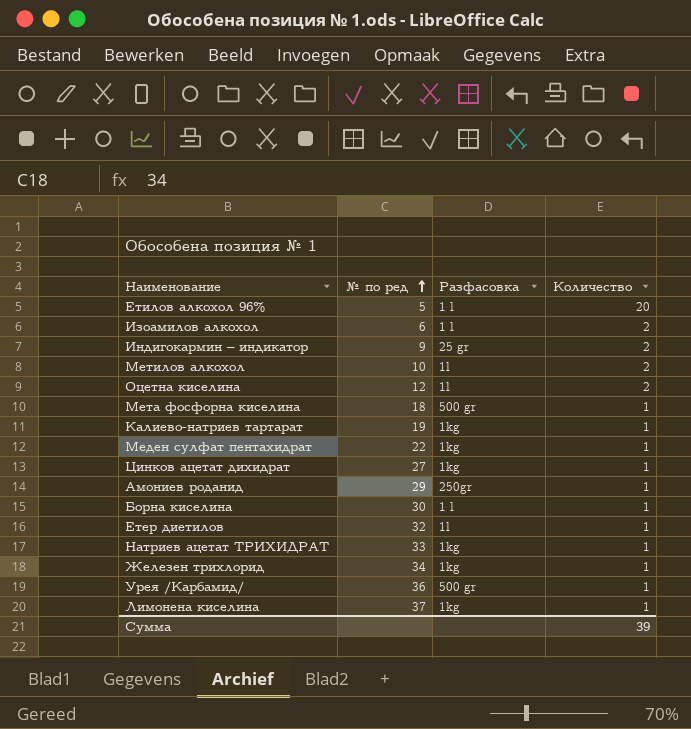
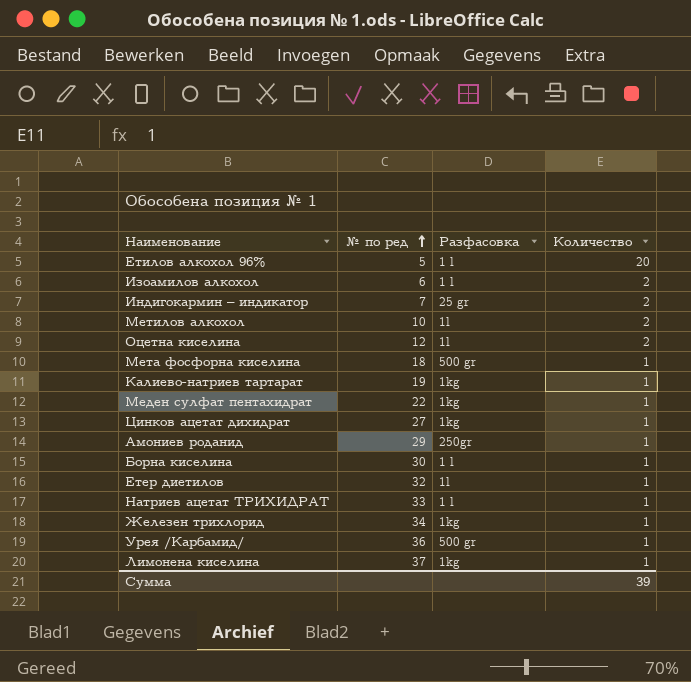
Индигокармин – индикатор | № по ред: 9 -> 7
Натриев ацетат ТРИХИДРАТ | Разфасовка: 1kg -> 1 l

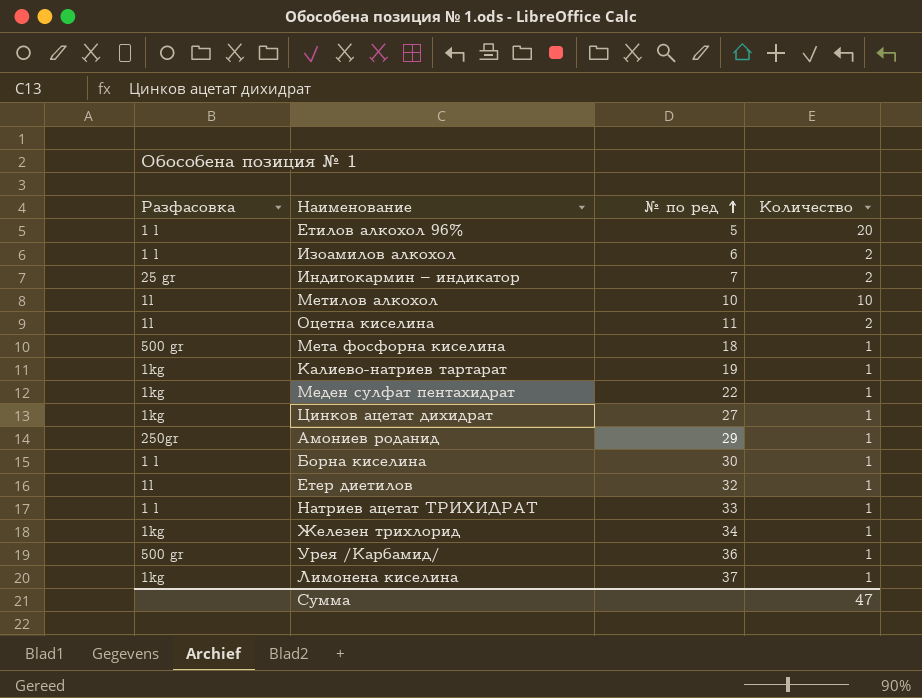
column Разфасовка | position: 3 -> 1
Метилов алкохол | Количество: 2 -> 10
Оцетна киселина | № по ред: 12 -> 11
Сумма | Количество: 39 -> 47

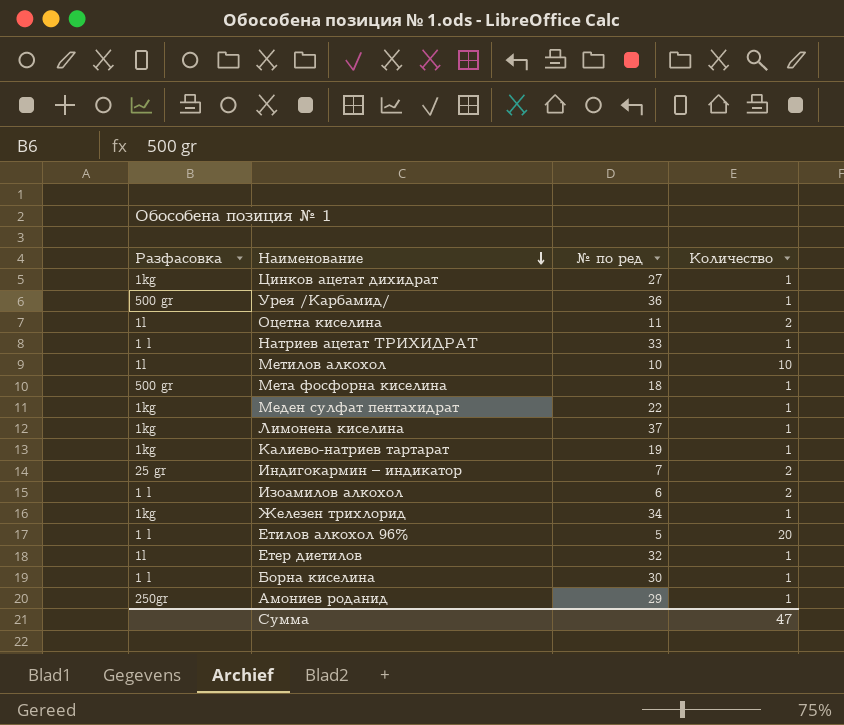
row order: № по ред ascending -> Наименование descending

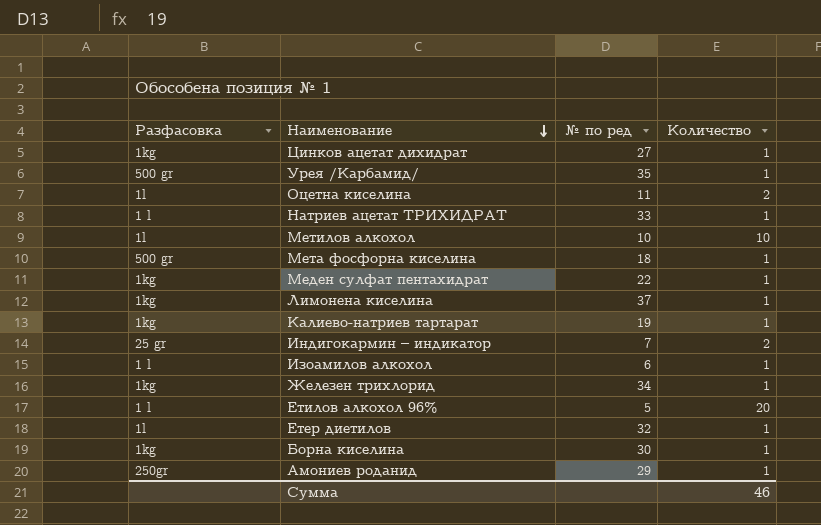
Урея /Карбамид/ | № по ред: 36 -> 35
Изоамилов алкохол | Количество: 2 -> 1
Борна киселина | Разфасовка: 1 l -> 1kg
Сумма | Количество: 47 -> 46

